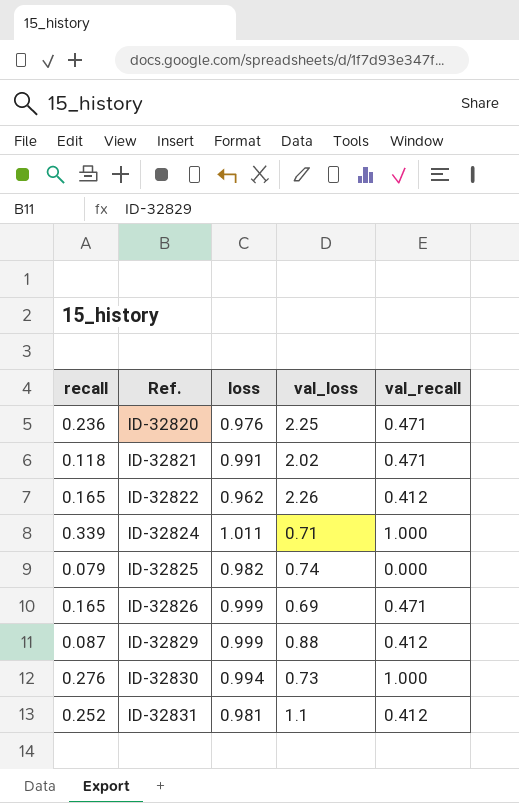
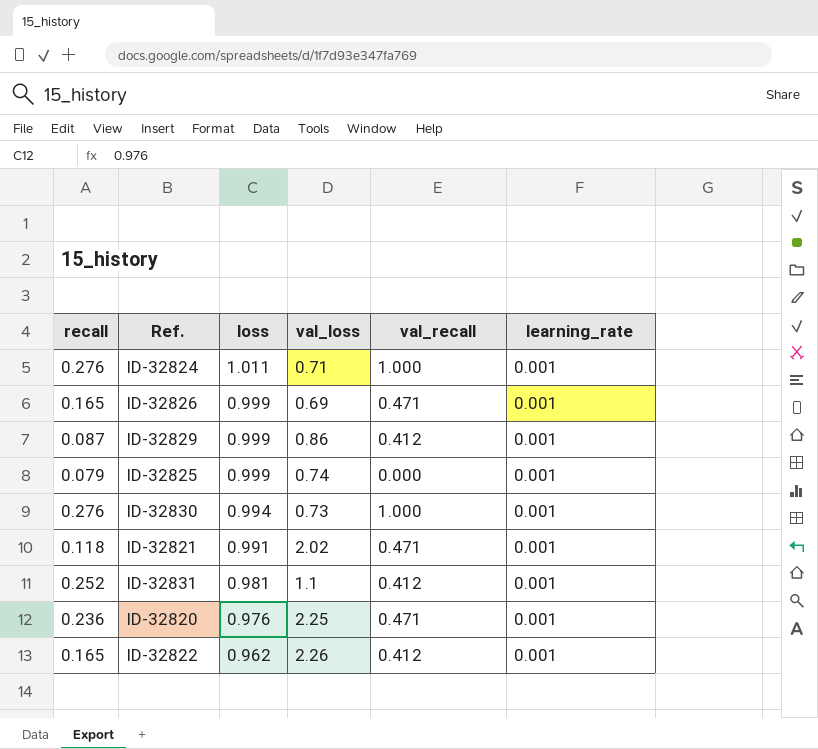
row order: Ref. ascending -> loss descending
column learning_rate | position: none -> 6
ID-32824 | recall: 0.339 -> 0.276
ID-32829 | val_loss: 0.88 -> 0.86
ID-32825 | loss: 0.982 -> 0.999

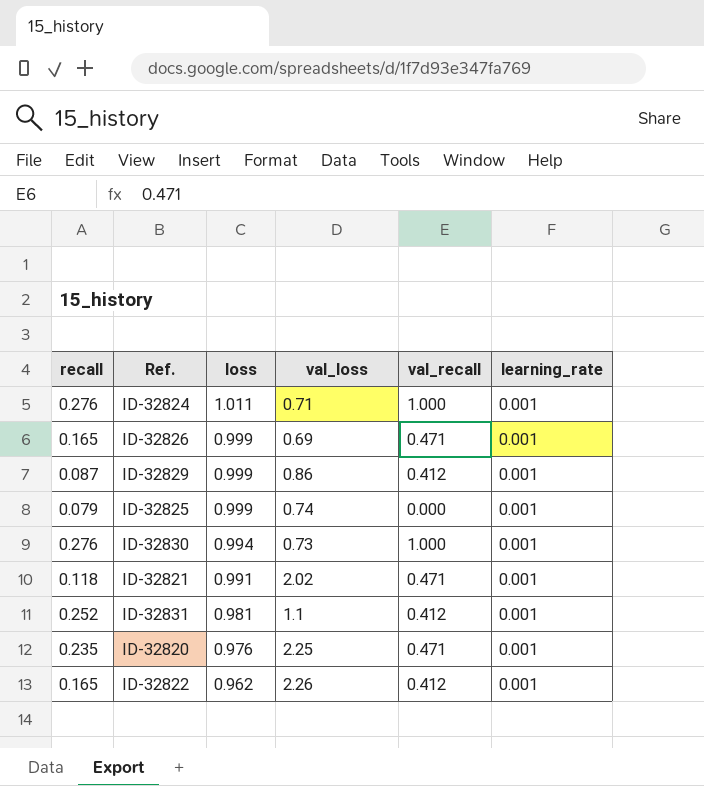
ID-32820 | recall: 0.236 -> 0.235

